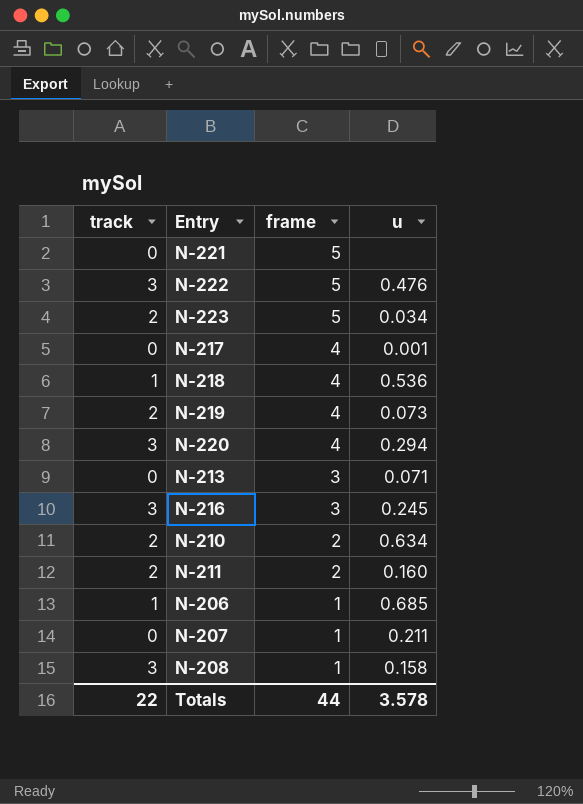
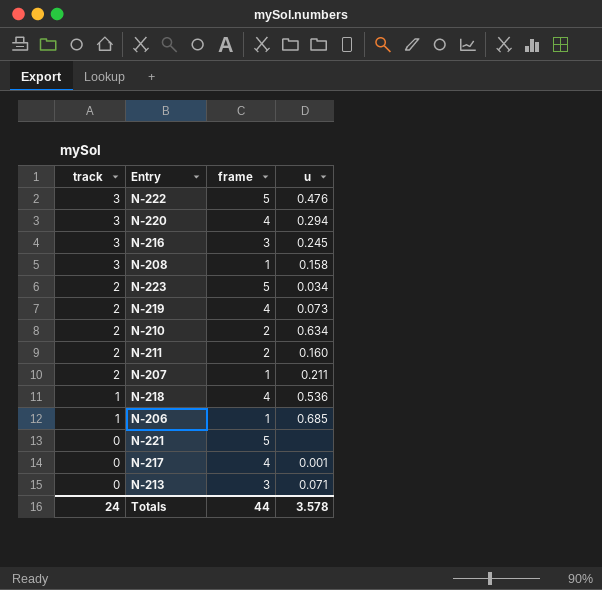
row order: frame descending -> track descending
N-207 | track: 0 -> 2
Totals | track: 22 -> 24

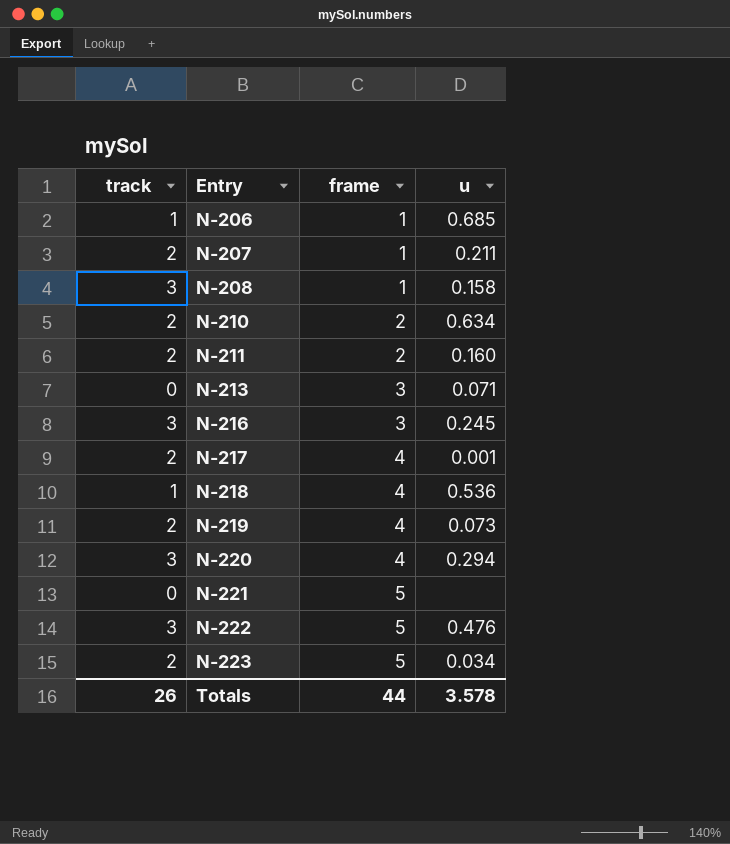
row order: track descending -> Entry ascending
N-217 | track: 0 -> 2
Totals | track: 24 -> 26

